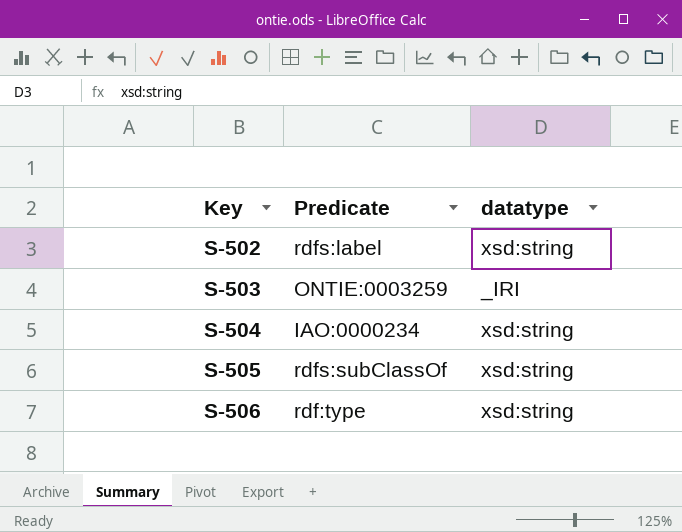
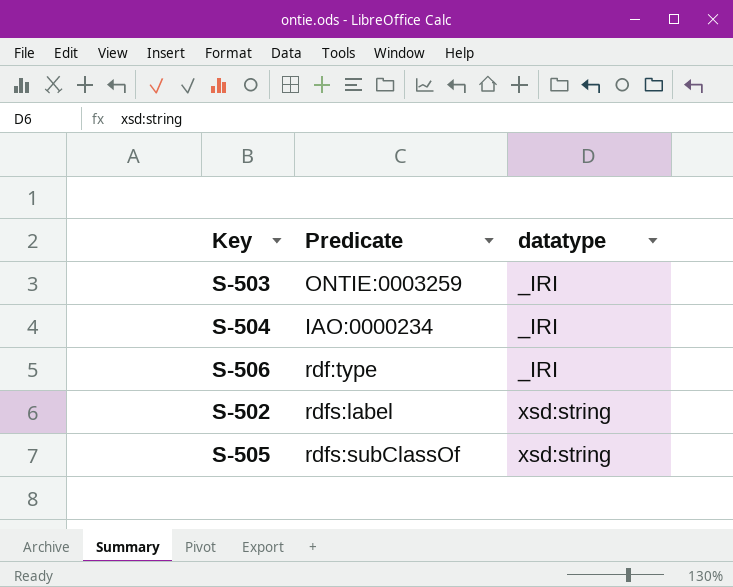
row order: Key ascending -> datatype ascending
S-504 | datatype: xsd:string -> _IRI
S-506 | datatype: xsd:string -> _IRI

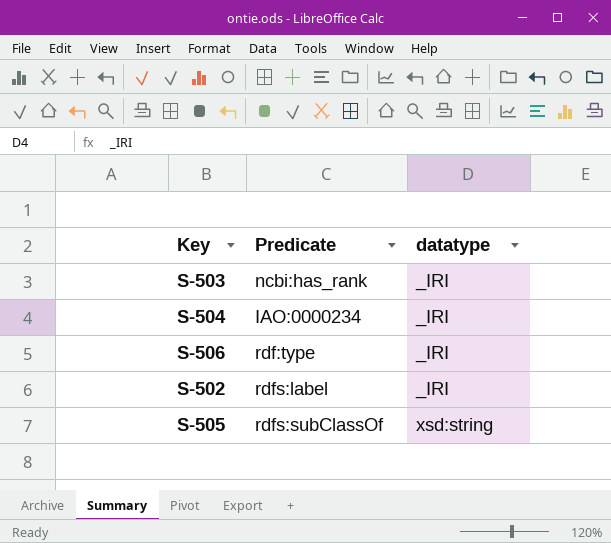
S-503 | Predicate: ONTIE:0003259 -> ncbi:has_rank
S-502 | datatype: xsd:string -> _IRI

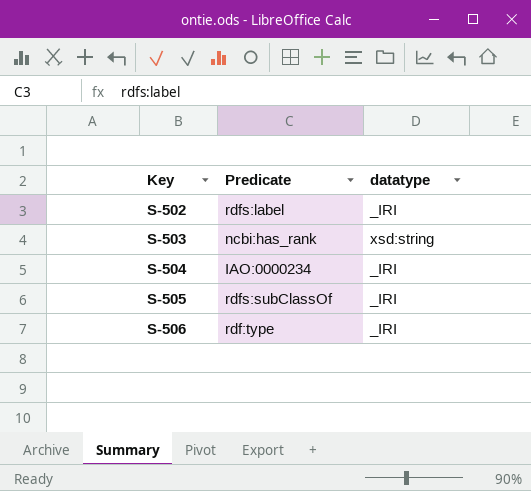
row order: datatype ascending -> Key ascending
S-503 | datatype: _IRI -> xsd:string
S-505 | datatype: xsd:string -> _IRI

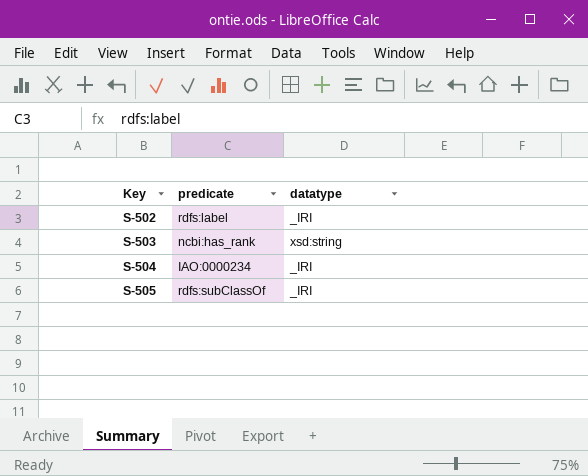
column name: Predicate -> predicate
row S-506: rdf:type | _IRI -> none

